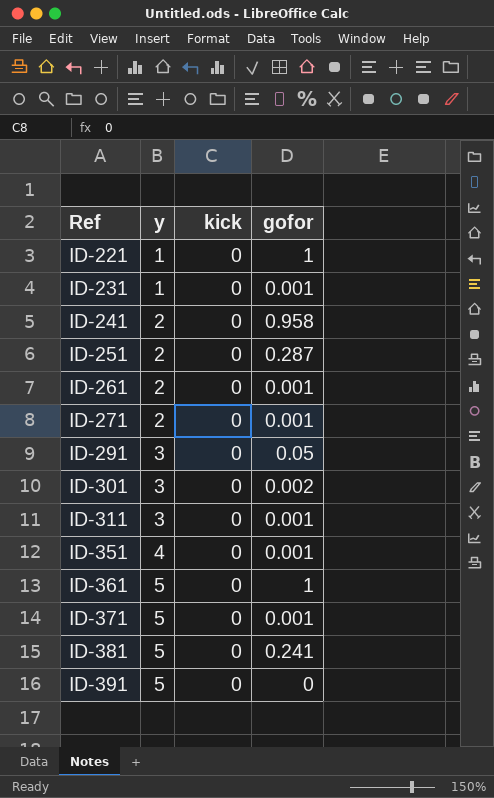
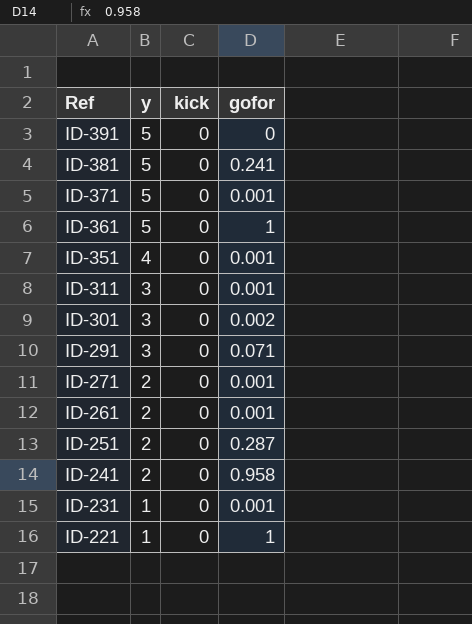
row order: Ref ascending -> Ref descending
ID-291 | gofor: 0.05 -> 0.071

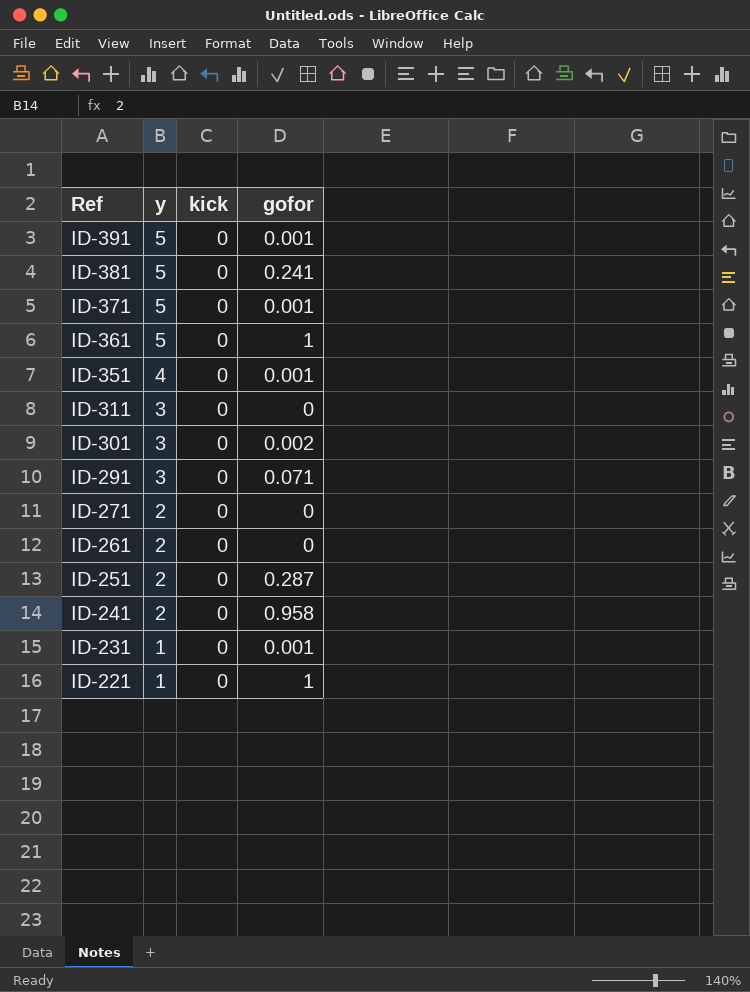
ID-391 | gofor: 0 -> 0.001
ID-311 | gofor: 0.001 -> 0
ID-271 | gofor: 0.001 -> 0
ID-261 | gofor: 0.001 -> 0

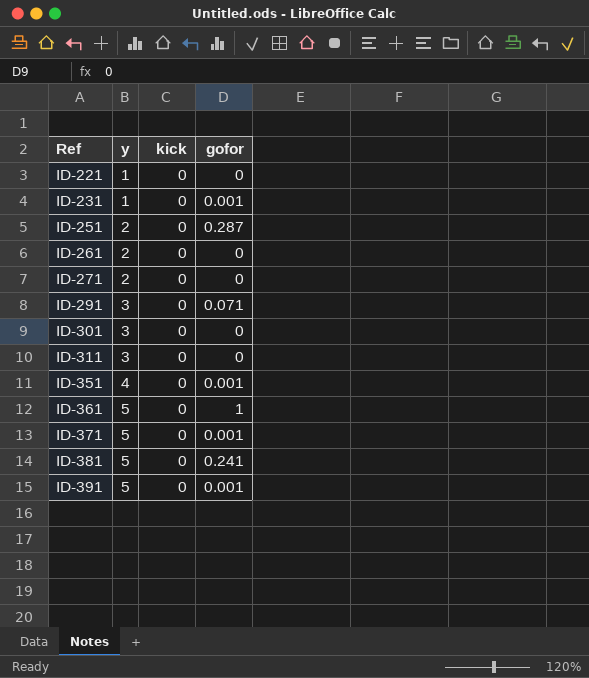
row order: Ref descending -> Ref ascending
row ID-241: 2 | 0 | 0.958 -> none
ID-221 | gofor: 1 -> 0
ID-301 | gofor: 0.002 -> 0

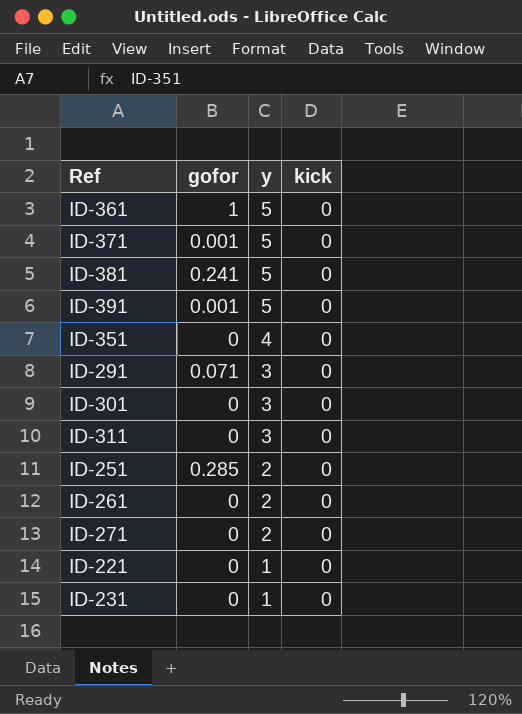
row order: Ref ascending -> y descending
column gofor | position: 4 -> 2
ID-351 | gofor: 0.001 -> 0
ID-251 | gofor: 0.287 -> 0.285
ID-231 | gofor: 0.001 -> 0

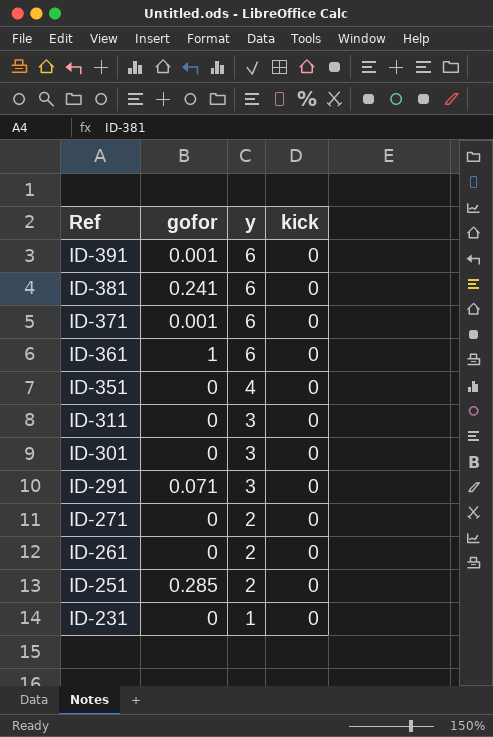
row order: y descending -> Ref descending
row ID-221: 0 | 1 | 0 -> none
ID-391 | y: 5 -> 6
ID-381 | y: 5 -> 6
ID-371 | y: 5 -> 6
ID-361 | y: 5 -> 6

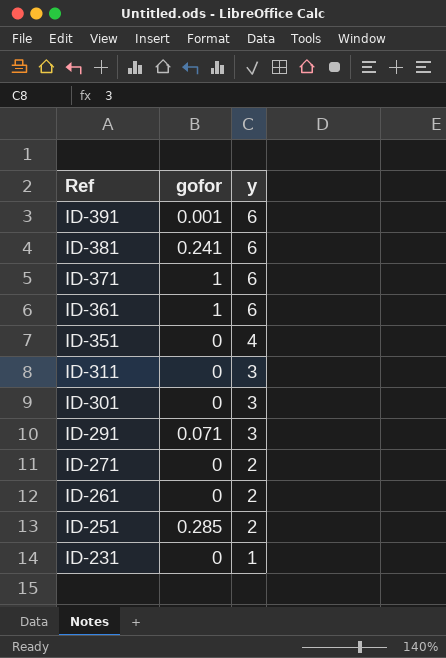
column kick | position: 4 -> none
ID-371 | gofor: 0.001 -> 1

